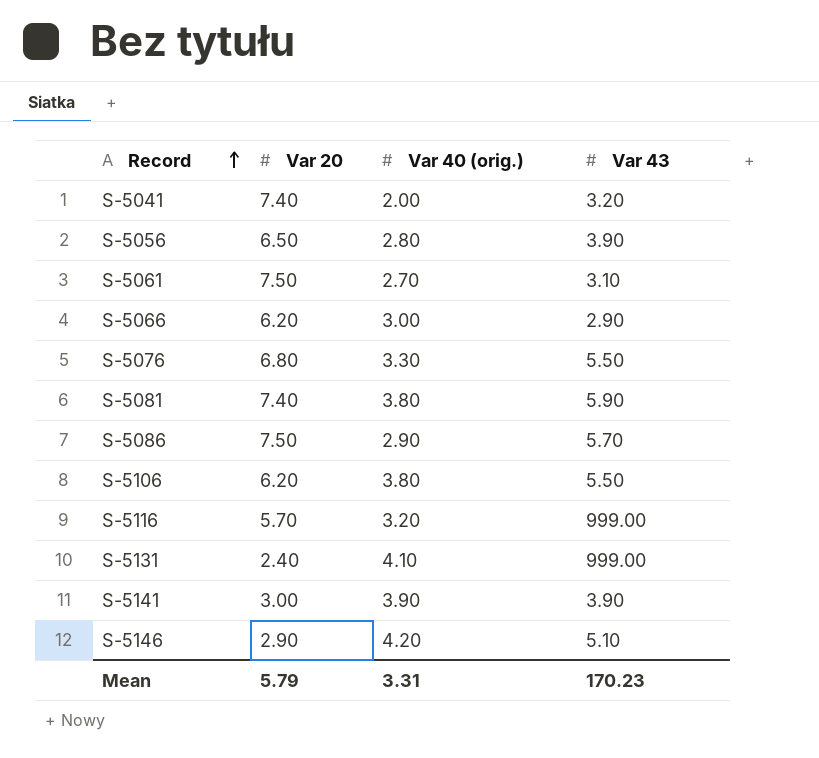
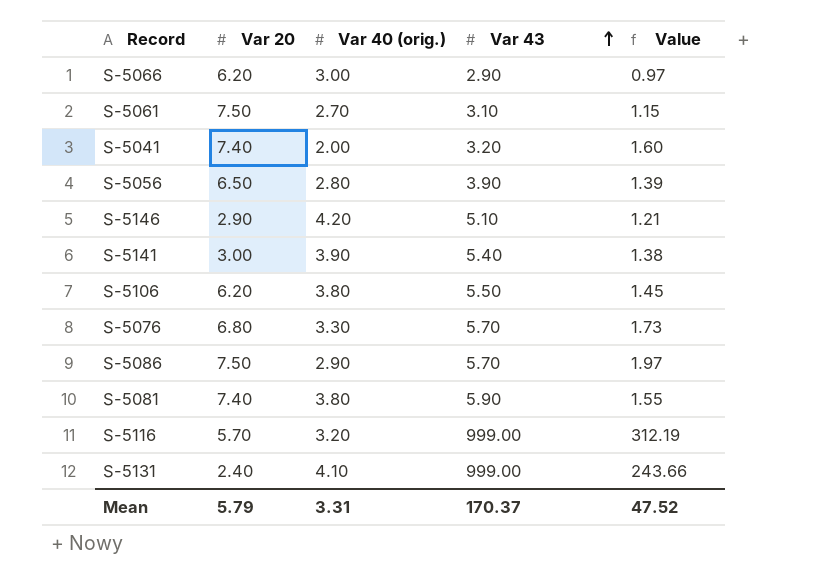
row order: Record ascending -> Var 43 ascending
column Value | formula: none -> [Var 43] / [Var 40 (orig.)]
S-5141 | Var 43: 3.90 -> 5.40
S-5076 | Var 43: 5.50 -> 5.70
Mean | Var 43: 170.23 -> 170.37

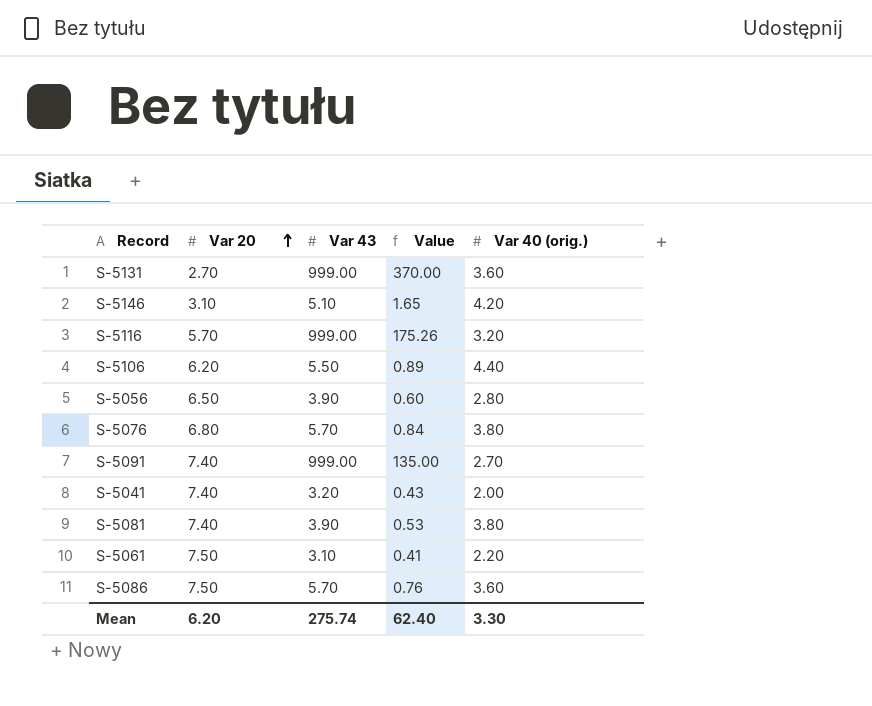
row order: Var 43 ascending -> Var 20 ascending
column Value | formula: [Var 43] / [Var 40 (orig.)] -> [Var 43] / [Var 20]
column Var 40 (orig.) | position: 3 -> 5
row S-5066: 6.20 | 3.00 | 2.90 | 0.97 -> none
row S-5141: 3.00 | 3.90 | 5.40 | 1.38 -> none
S-5131 | Var 20: 2.40 -> 2.70
S-5131 | Var 40 (orig.): 4.10 -> 3.60
S-5146 | Var 20: 2.90 -> 3.10
S-5106 | Var 40 (orig.): 3.80 -> 4.40
S-5076 | Var 40 (orig.): 3.30 -> 3.80
row S-5091: none -> 7.40 | 999.00 | 135.00 | 2.70
S-5081 | Var 43: 5.90 -> 3.90
S-5061 | Var 40 (orig.): 2.70 -> 2.20
S-5086 | Var 40 (orig.): 2.90 -> 3.60
Mean | Var 20: 5.79 -> 6.20
Mean | Var 43: 170.37 -> 275.74
Mean | Value: 47.52 -> 62.40
Mean | Var 40 (orig.): 3.31 -> 3.30

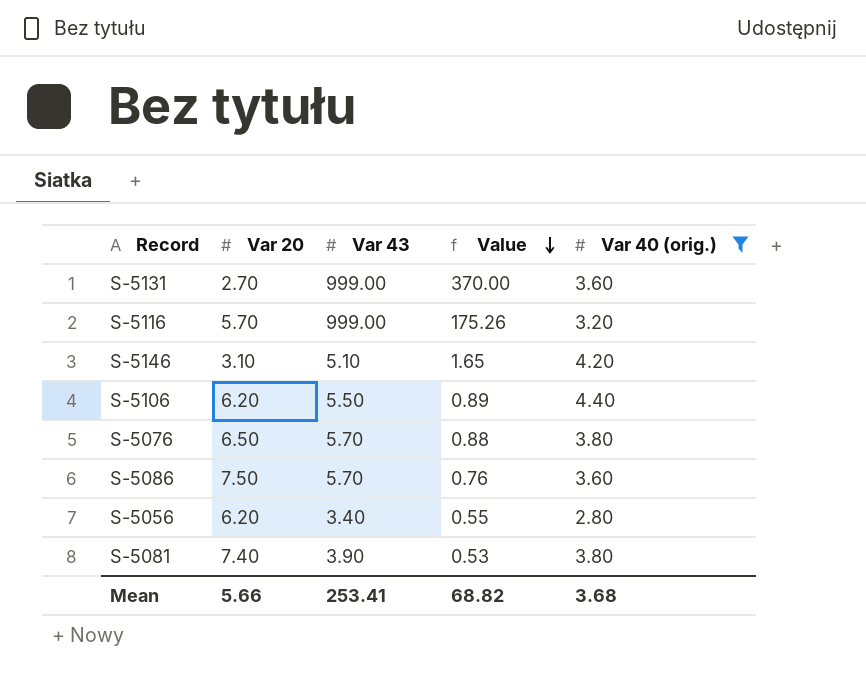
filter: none -> Var 40 (orig.) >= 2.80
row order: Var 20 ascending -> Value descending
S-5076 | Var 20: 6.80 -> 6.50
S-5076 | Value: 0.84 -> 0.88
S-5056 | Var 20: 6.50 -> 6.20
S-5056 | Var 43: 3.90 -> 3.40
S-5056 | Value: 0.60 -> 0.55
Mean | Var 20: 6.20 -> 5.66
Mean | Var 43: 275.74 -> 253.41
Mean | Value: 62.40 -> 68.82
Mean | Var 40 (orig.): 3.30 -> 3.68

